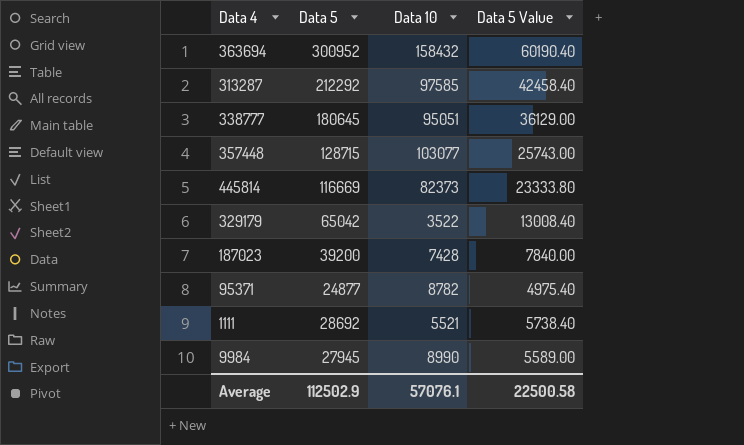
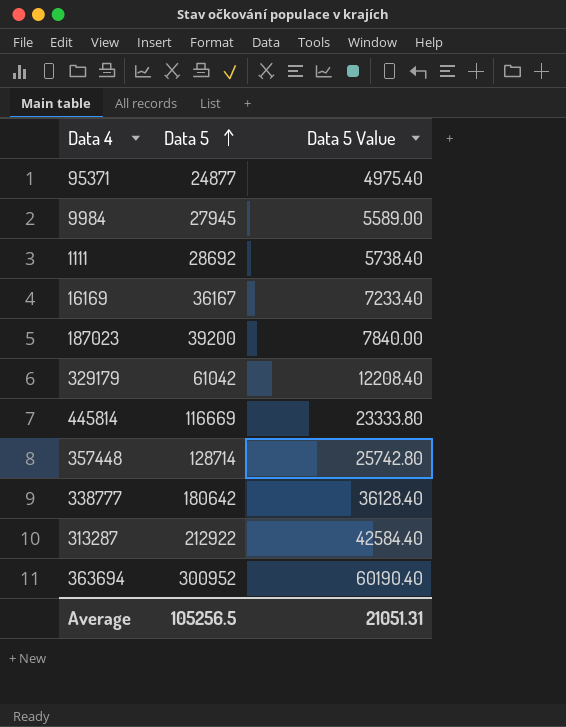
row order: none -> Data 5 ascending
column Data 10 | position: 3 -> none
row 16169: none -> 36167 | 7233.40
329179 | Data 5: 65042 -> 61042
329179 | Data 5 Value: 13008.40 -> 12208.40
357448 | Data 5: 128715 -> 128714
357448 | Data 5 Value: 25743.00 -> 25742.80
338777 | Data 5: 180645 -> 180642
338777 | Data 5 Value: 36129.00 -> 36128.40
313287 | Data 5: 212292 -> 212922
313287 | Data 5 Value: 42458.40 -> 42584.40
Average | Data 5: 112502.9 -> 105256.5
Average | Data 5 Value: 22500.58 -> 21051.31

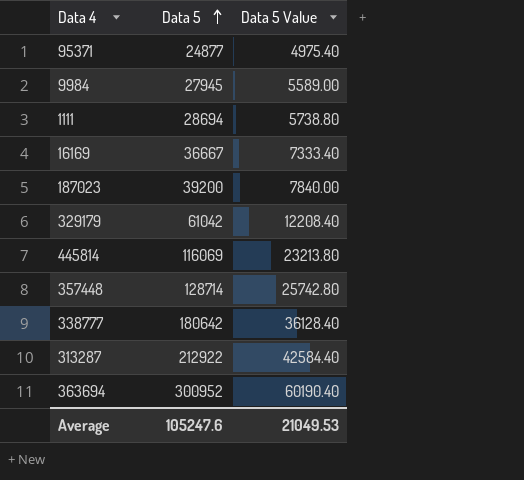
1111 | Data 5: 28692 -> 28694
1111 | Data 5 Value: 5738.40 -> 5738.80
16169 | Data 5: 36167 -> 36667
16169 | Data 5 Value: 7233.40 -> 7333.40
445814 | Data 5: 116669 -> 116069
445814 | Data 5 Value: 23333.80 -> 23213.80
Average | Data 5: 105256.5 -> 105247.6
Average | Data 5 Value: 21051.31 -> 21049.53

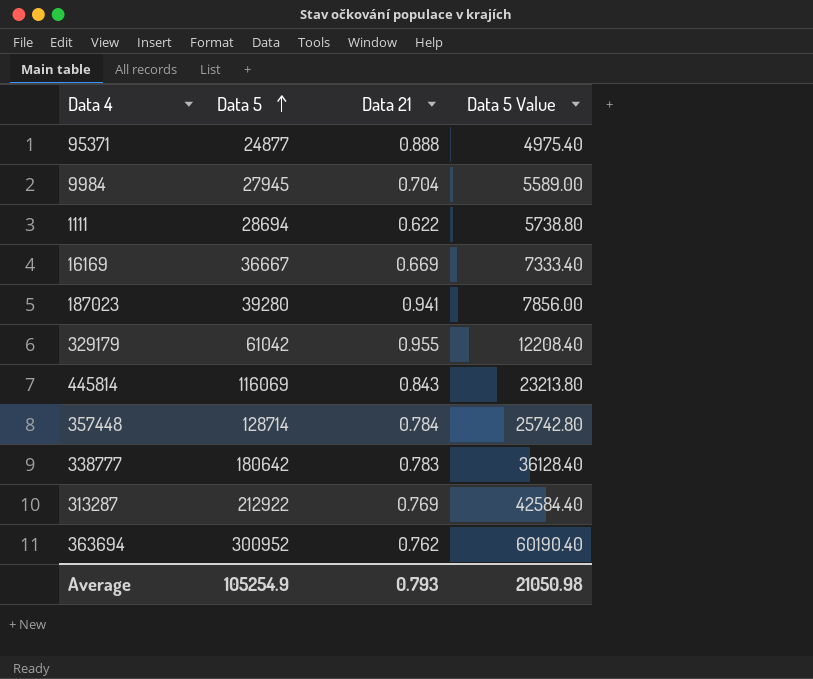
column Data 21 | position: none -> 3
187023 | Data 5: 39200 -> 39280
187023 | Data 5 Value: 7840.00 -> 7856.00
Average | Data 5: 105247.6 -> 105254.9
Average | Data 5 Value: 21049.53 -> 21050.98

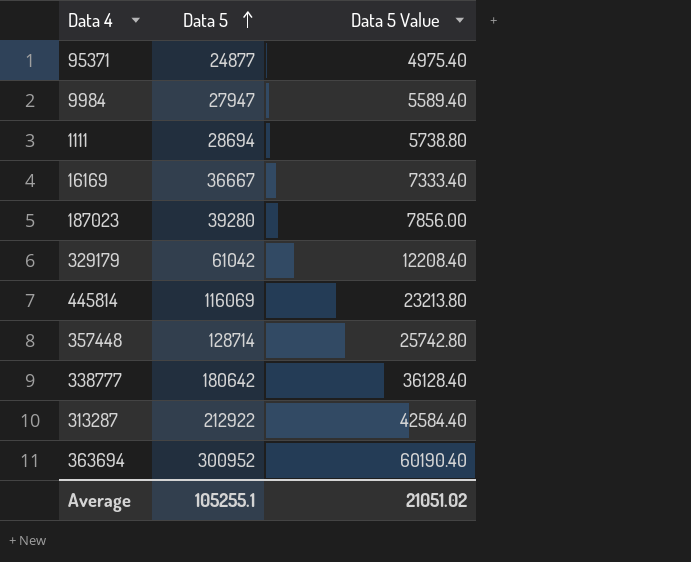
column Data 21 | position: 3 -> none
9984 | Data 5: 27945 -> 27947
9984 | Data 5 Value: 5589.00 -> 5589.40
Average | Data 5: 105254.9 -> 105255.1
Average | Data 5 Value: 21050.98 -> 21051.02

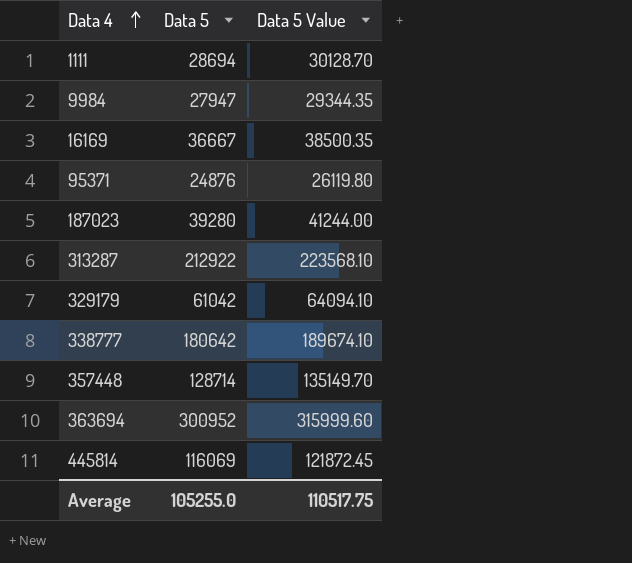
row order: Data 5 ascending -> Data 4 ascending
column Data 5 Value | formula: [Data 5] * 0.2 -> [Data 5] * 1.05
95371 | Data 5: 24877 -> 24876
Average | Data 5: 105255.1 -> 105255.0
Average | Data 5 Value: 21051.02 -> 110517.75

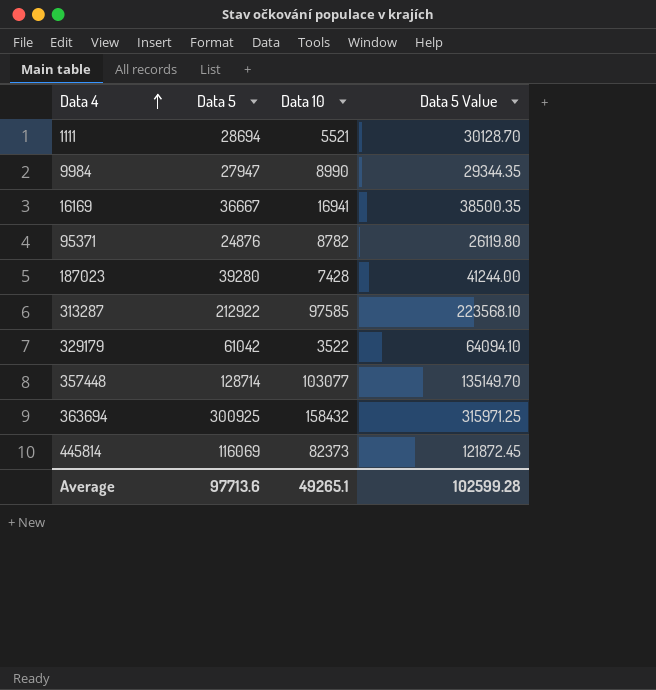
column Data 10 | position: none -> 3
row 338777: 180642 | 189674.10 -> none
363694 | Data 5: 300952 -> 300925
363694 | Data 5 Value: 315999.60 -> 315971.25
Average | Data 5: 105255.0 -> 97713.6
Average | Data 5 Value: 110517.75 -> 102599.28

